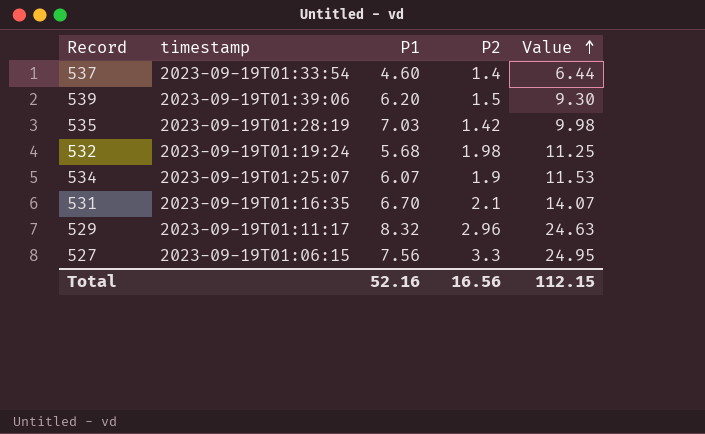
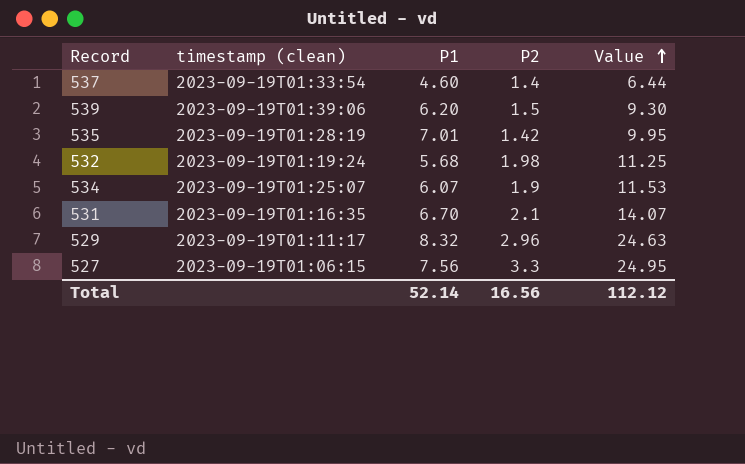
column name: timestamp -> timestamp (clean)
535 | P1: 7.03 -> 7.01
535 | Value: 9.98 -> 9.95
Total | P1: 52.16 -> 52.14
Total | Value: 112.15 -> 112.12

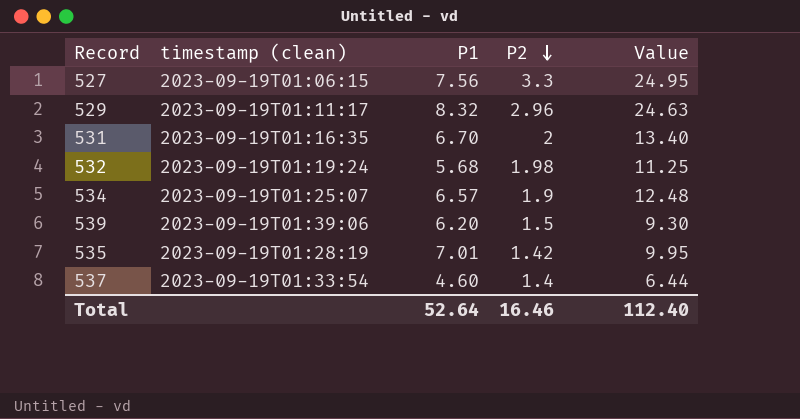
row order: Value ascending -> P2 descending
531 | P2: 2.1 -> 2
531 | Value: 14.07 -> 13.40
534 | P1: 6.07 -> 6.57
534 | Value: 11.53 -> 12.48
Total | P1: 52.14 -> 52.64
Total | P2: 16.56 -> 16.46
Total | Value: 112.12 -> 112.40

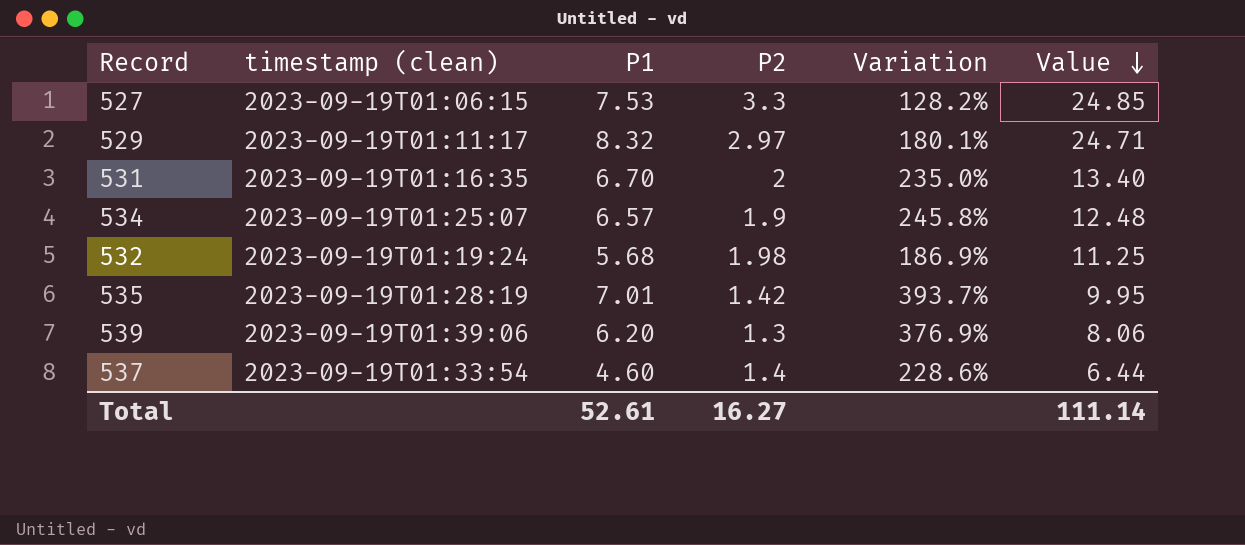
row order: P2 descending -> Value descending
column Variation | formula: none -> ([P1] - [P2]) / [P2]
527 | P1: 7.56 -> 7.53
527 | Value: 24.95 -> 24.85
529 | P2: 2.96 -> 2.97
529 | Value: 24.63 -> 24.71
539 | P2: 1.5 -> 1.3
539 | Value: 9.30 -> 8.06
Total | P1: 52.64 -> 52.61
Total | P2: 16.46 -> 16.27
Total | Value: 112.40 -> 111.14

